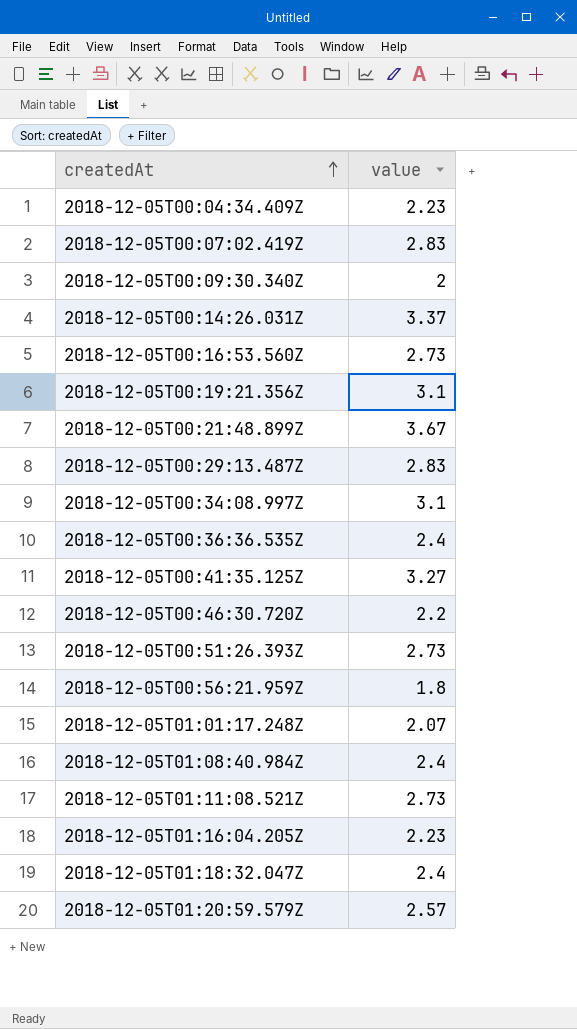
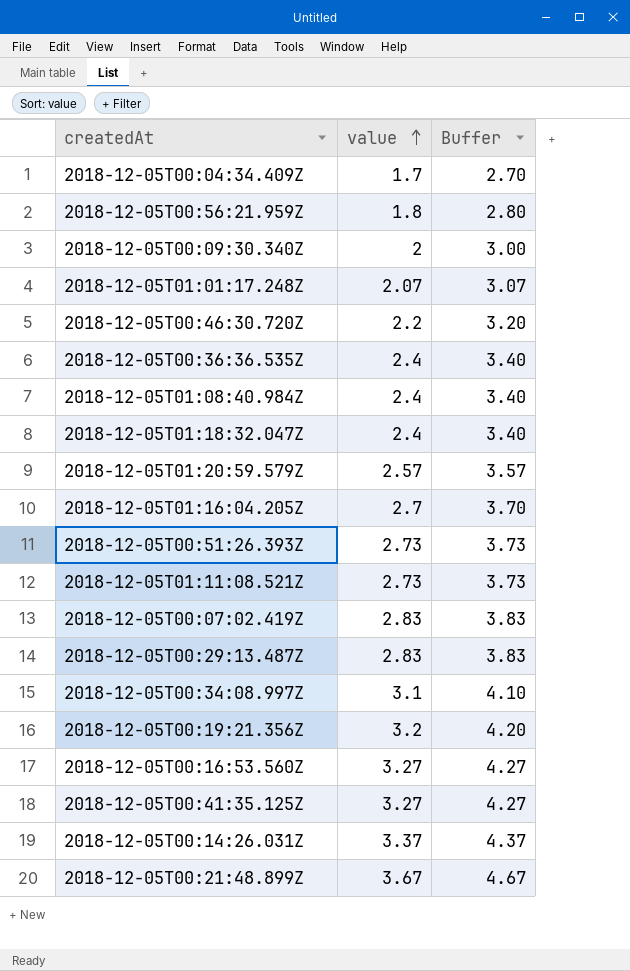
row order: createdAt ascending -> value ascending
column Buffer | formula: none -> [value] + 1
2018-12-05T00:04:34.409Z | value: 2.23 -> 1.7
2018-12-05T01:16:04.205Z | value: 2.23 -> 2.7
2018-12-05T00:19:21.356Z | value: 3.1 -> 3.2
2018-12-05T00:16:53.560Z | value: 2.73 -> 3.27

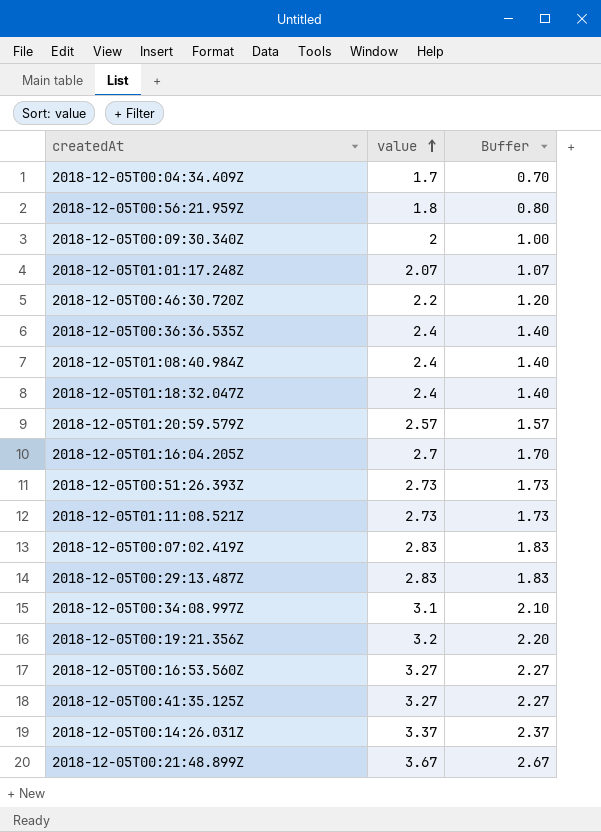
column Buffer | formula: [value] + 1 -> [value] - 1

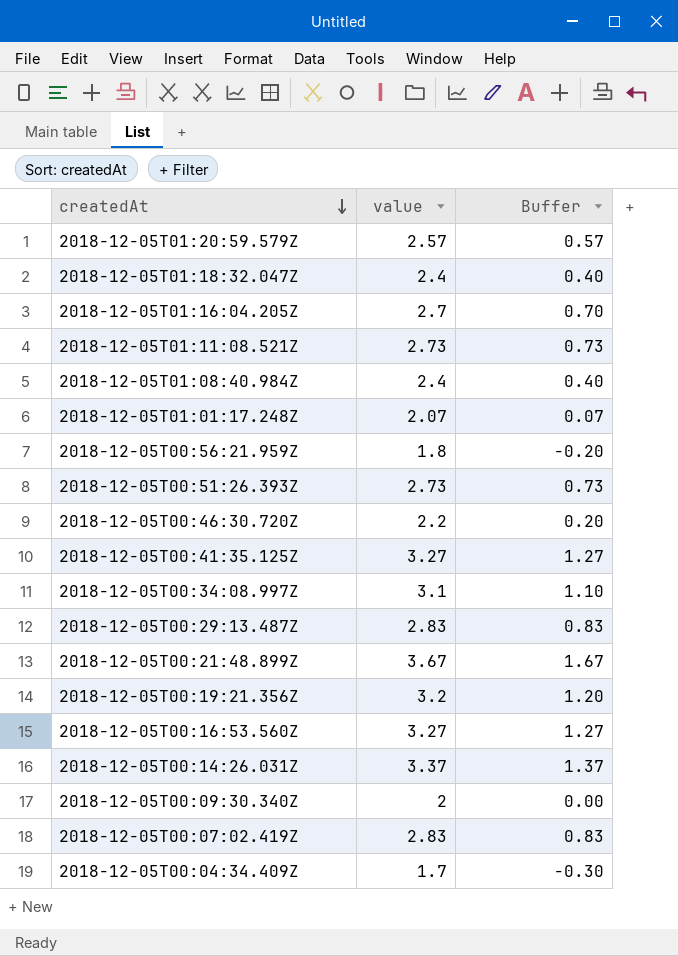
row order: value ascending -> createdAt descending
column Buffer | formula: [value] - 1 -> [value] - 2
row 2018-12-05T00:36:36.535Z: 2.4 | 1.40 -> none

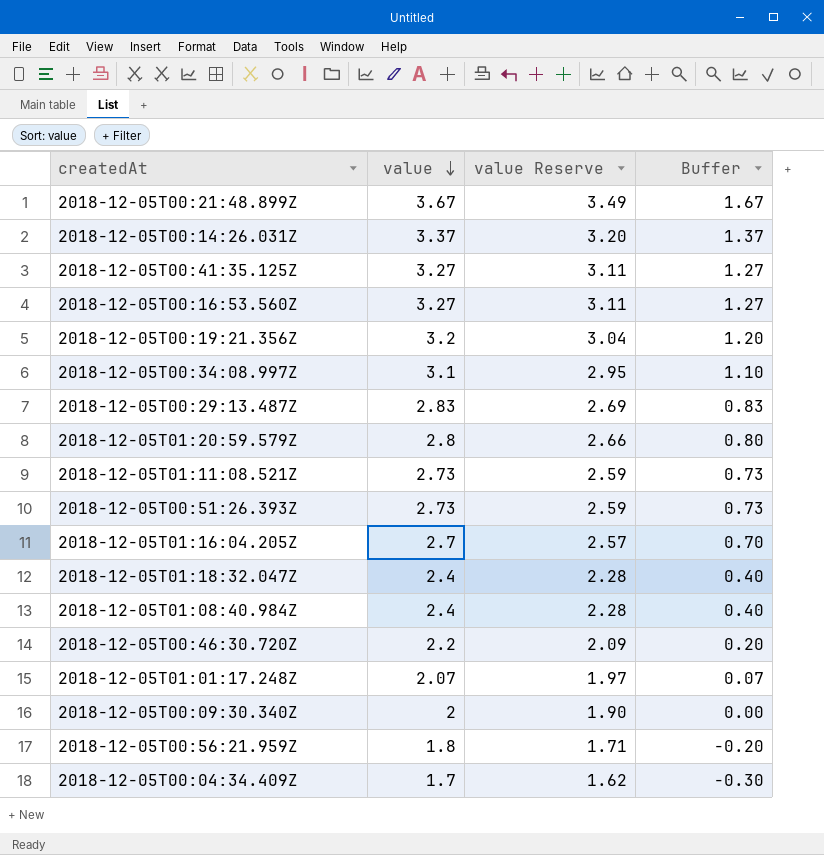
row order: createdAt descending -> value descending
column value Reserve | formula: none -> [value] * 0.95
row 2018-12-05T00:07:02.419Z: 2.83 | 0.83 -> none
2018-12-05T01:20:59.579Z | value: 2.57 -> 2.8
2018-12-05T01:20:59.579Z | Buffer: 0.57 -> 0.80

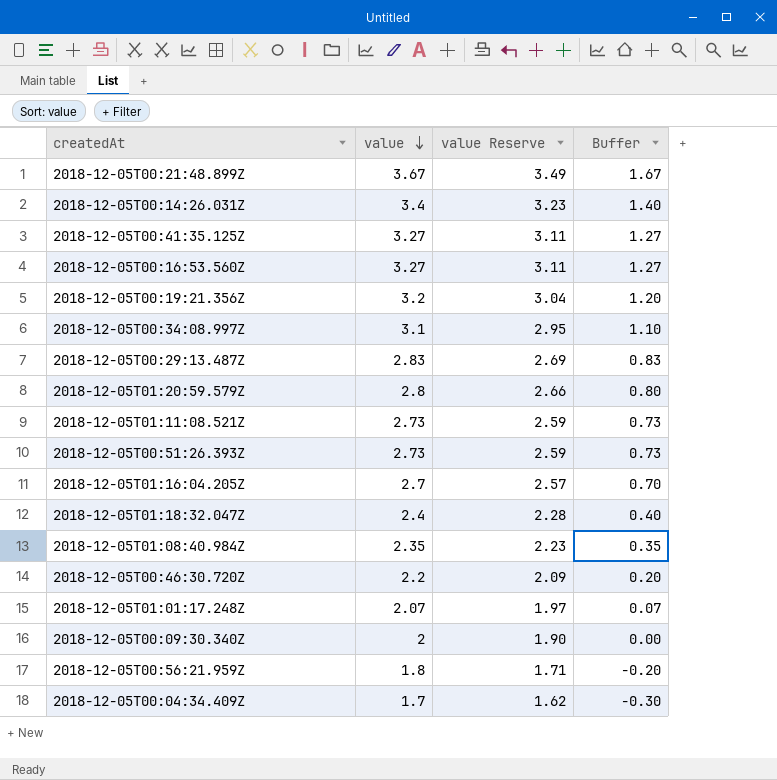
2018-12-05T00:14:26.031Z | value: 3.37 -> 3.4
2018-12-05T00:14:26.031Z | value Reserve: 3.20 -> 3.23
2018-12-05T00:14:26.031Z | Buffer: 1.37 -> 1.40
2018-12-05T01:08:40.984Z | value: 2.4 -> 2.35
2018-12-05T01:08:40.984Z | value Reserve: 2.28 -> 2.23
2018-12-05T01:08:40.984Z | Buffer: 0.40 -> 0.35

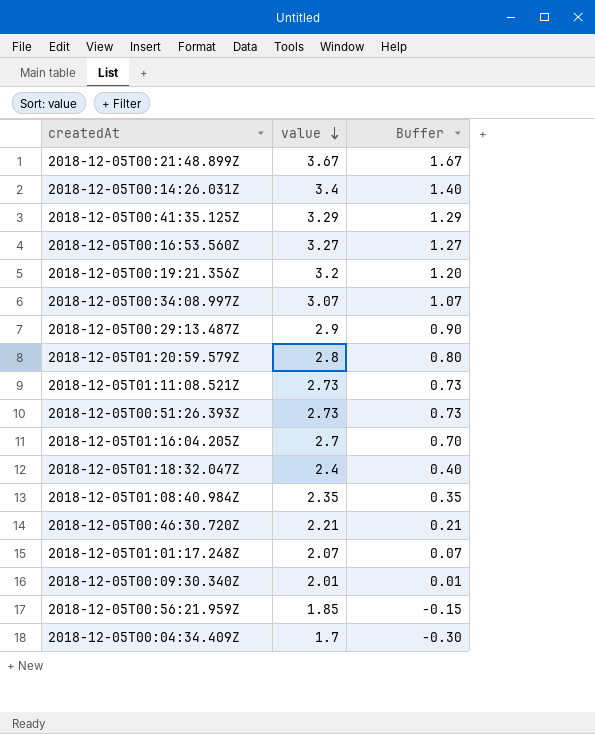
column value Reserve | formula: [value] * 0.95 -> none
2018-12-05T00:41:35.125Z | value: 3.27 -> 3.29
2018-12-05T00:41:35.125Z | Buffer: 1.27 -> 1.29
2018-12-05T00:34:08.997Z | value: 3.1 -> 3.07
2018-12-05T00:34:08.997Z | Buffer: 1.10 -> 1.07
2018-12-05T00:29:13.487Z | value: 2.83 -> 2.9
2018-12-05T00:29:13.487Z | Buffer: 0.83 -> 0.90
2018-12-05T00:46:30.720Z | value: 2.2 -> 2.21
2018-12-05T00:46:30.720Z | Buffer: 0.20 -> 0.21
2018-12-05T00:09:30.340Z | value: 2 -> 2.01
2018-12-05T00:09:30.340Z | Buffer: 0.00 -> 0.01
2018-12-05T00:56:21.959Z | value: 1.8 -> 1.85
2018-12-05T00:56:21.959Z | Buffer: -0.20 -> -0.15

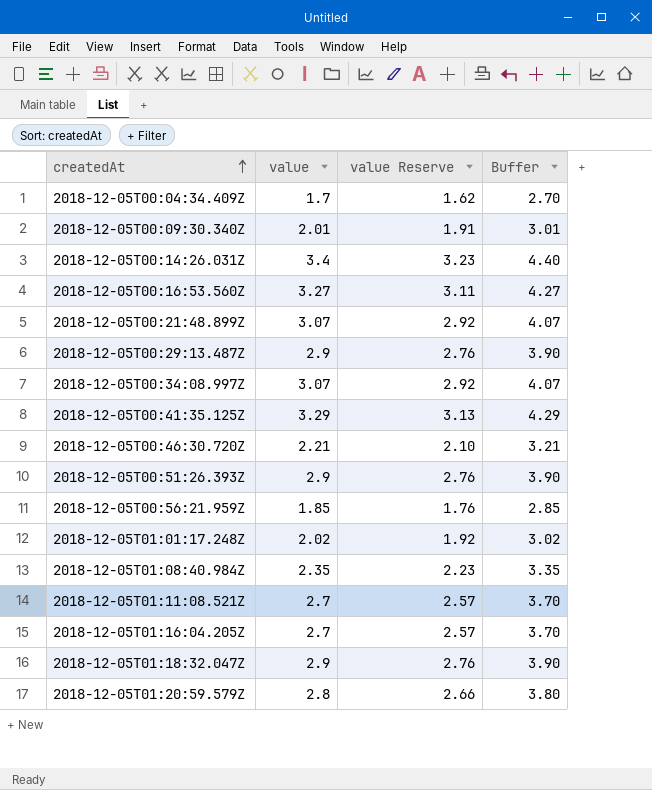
row order: value descending -> createdAt ascending
column value Reserve | formula: none -> [value] * 0.95
column Buffer | formula: [value] - 2 -> [value] + 1
row 2018-12-05T00:19:21.356Z: 3.2 | 1.20 -> none
2018-12-05T00:21:48.899Z | value: 3.67 -> 3.07
2018-12-05T00:51:26.393Z | value: 2.73 -> 2.9
2018-12-05T01:01:17.248Z | value: 2.07 -> 2.02
2018-12-05T01:11:08.521Z | value: 2.73 -> 2.7
2018-12-05T01:18:32.047Z | value: 2.4 -> 2.9

